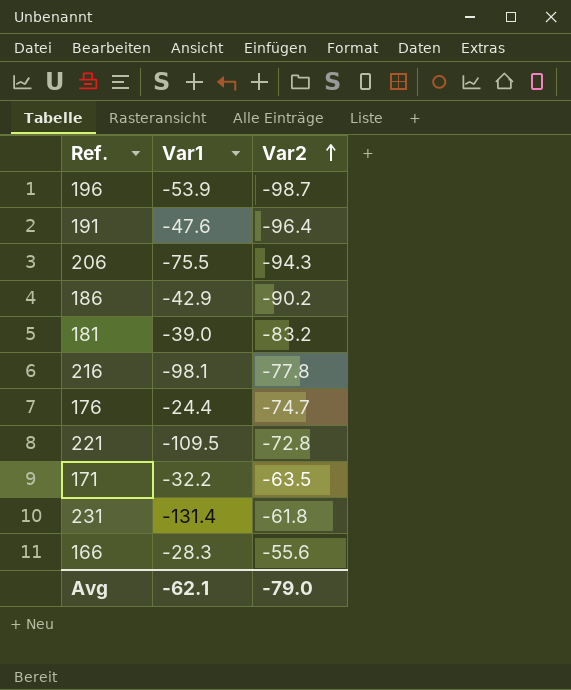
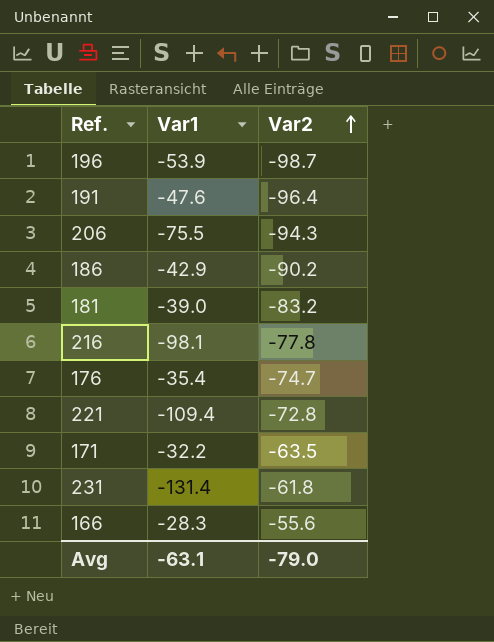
176 | Var1: -24.4 -> -35.4
221 | Var1: -109.5 -> -109.4
Avg | Var1: -62.1 -> -63.1

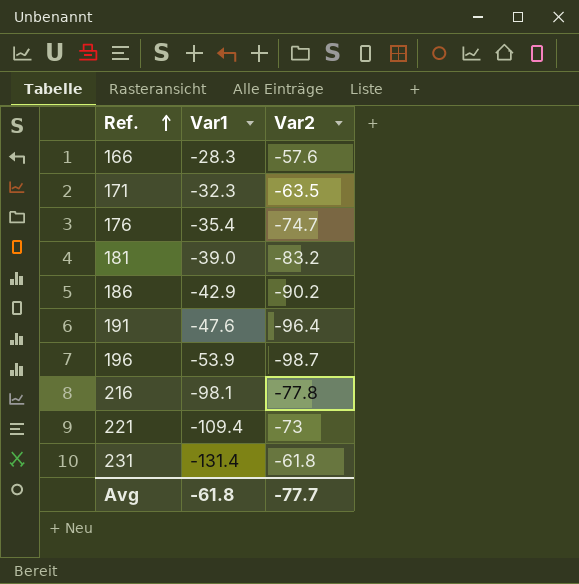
row order: Var2 ascending -> Ref. ascending
row 206: -75.5 | -94.3 -> none
166 | Var2: -55.6 -> -57.6
171 | Var1: -32.2 -> -32.3
221 | Var2: -72.8 -> -73
Avg | Var1: -63.1 -> -61.8
Avg | Var2: -79.0 -> -77.7

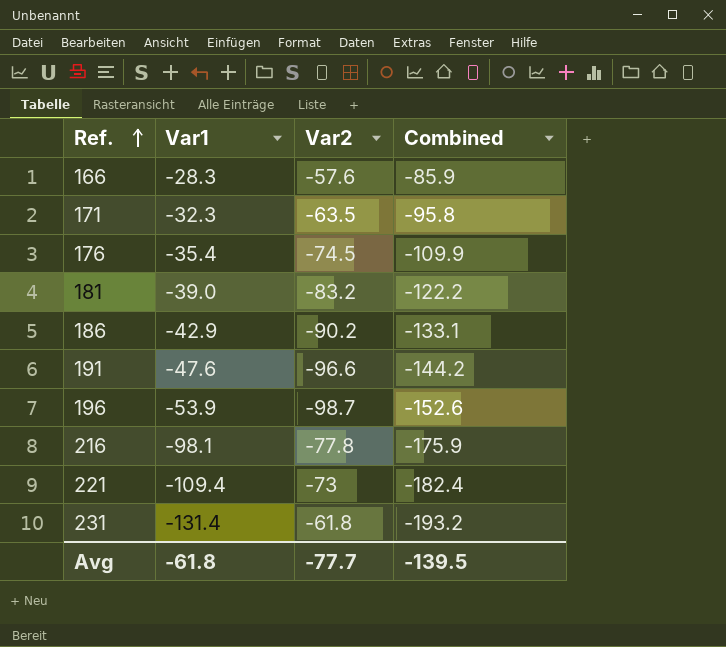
column Combined | formula: none -> [Var1] + [Var2]
176 | Var2: -74.7 -> -74.5
191 | Var2: -96.4 -> -96.6

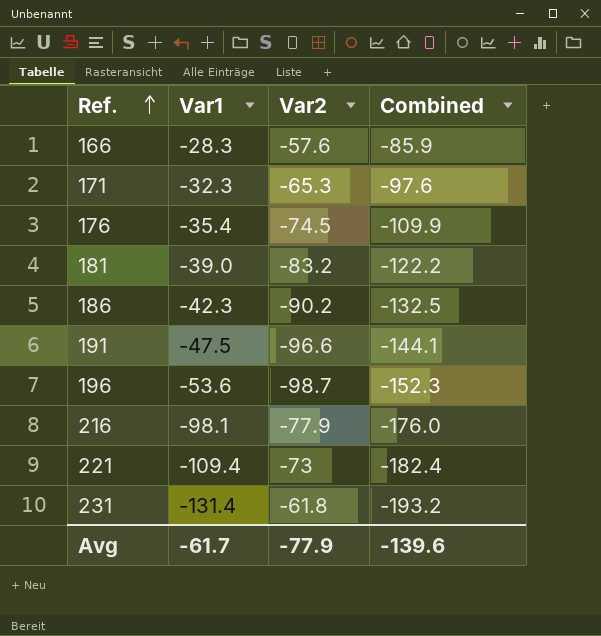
171 | Var2: -63.5 -> -65.3
171 | Combined: -95.8 -> -97.6
186 | Var1: -42.9 -> -42.3
186 | Combined: -133.1 -> -132.5
191 | Var1: -47.6 -> -47.5
191 | Combined: -144.2 -> -144.1
196 | Var1: -53.9 -> -53.6
196 | Combined: -152.6 -> -152.3
216 | Var2: -77.8 -> -77.9
216 | Combined: -175.9 -> -176.0
Avg | Var1: -61.8 -> -61.7
Avg | Var2: -77.7 -> -77.9
Avg | Combined: -139.5 -> -139.6

